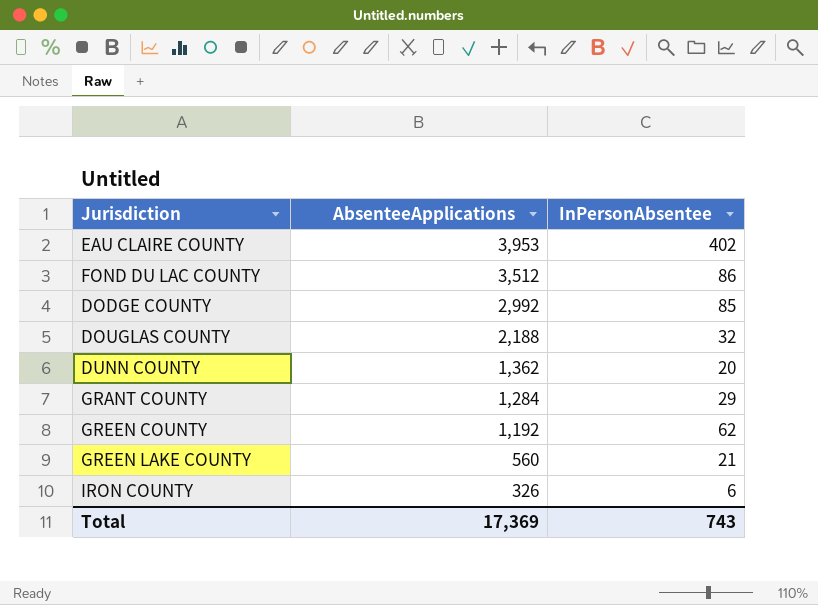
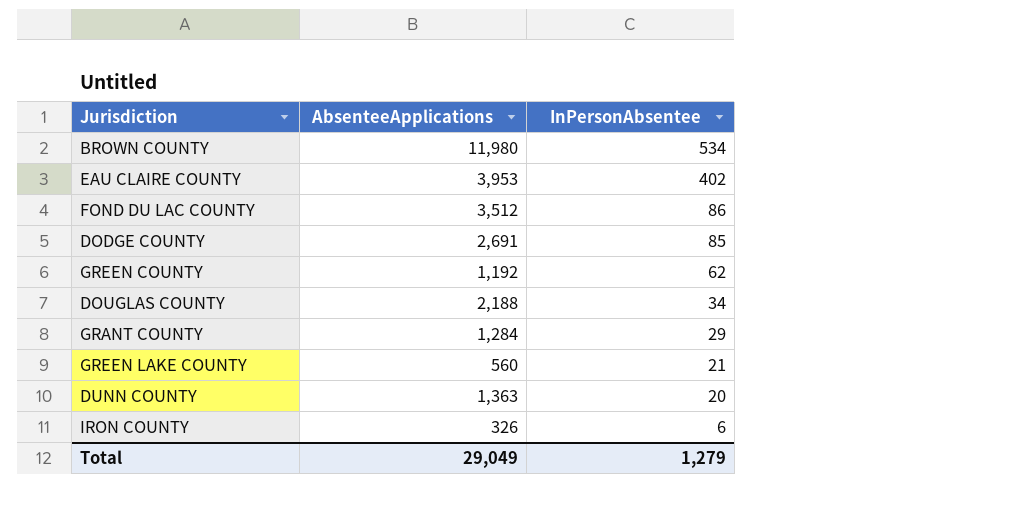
row order: AbsenteeApplications descending -> InPersonAbsentee descending
row BROWN COUNTY: none -> 11,980 | 534
DODGE COUNTY | AbsenteeApplications: 2,992 -> 2,691
DOUGLAS COUNTY | InPersonAbsentee: 32 -> 34
DUNN COUNTY | AbsenteeApplications: 1,362 -> 1,363
Total | AbsenteeApplications: 17,369 -> 29,049
Total | InPersonAbsentee: 743 -> 1,279

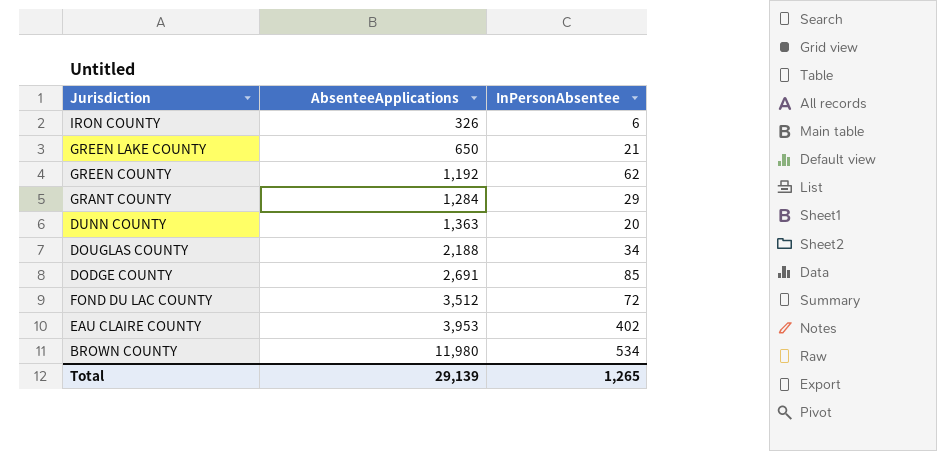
row order: InPersonAbsentee descending -> AbsenteeApplications ascending
GREEN LAKE COUNTY | AbsenteeApplications: 560 -> 650
FOND DU LAC COUNTY | InPersonAbsentee: 86 -> 72
Total | AbsenteeApplications: 29,049 -> 29,139
Total | InPersonAbsentee: 1,279 -> 1,265

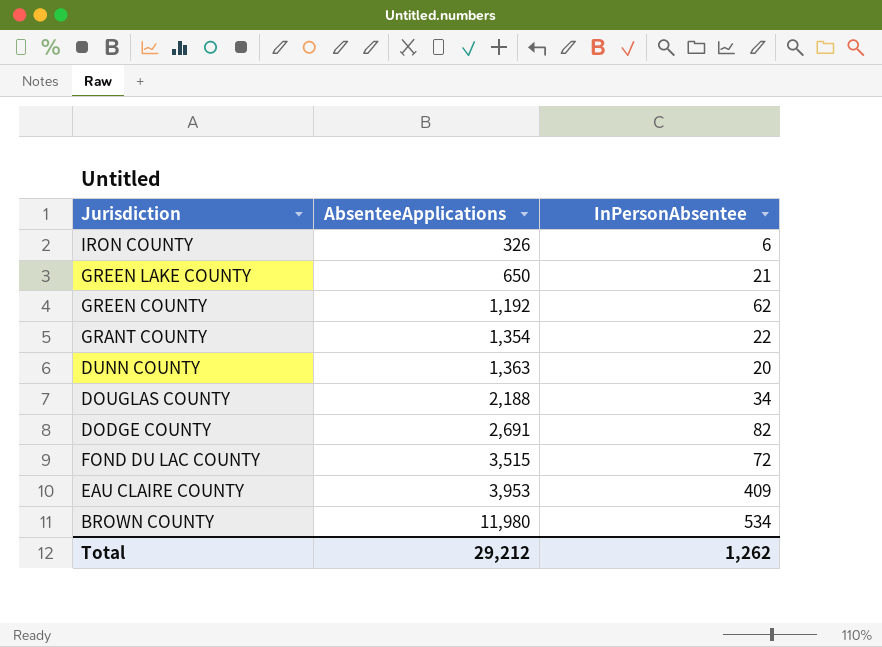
GRANT COUNTY | AbsenteeApplications: 1,284 -> 1,354
GRANT COUNTY | InPersonAbsentee: 29 -> 22
DODGE COUNTY | InPersonAbsentee: 85 -> 82
FOND DU LAC COUNTY | AbsenteeApplications: 3,512 -> 3,515
EAU CLAIRE COUNTY | InPersonAbsentee: 402 -> 409
Total | AbsenteeApplications: 29,139 -> 29,212
Total | InPersonAbsentee: 1,265 -> 1,262

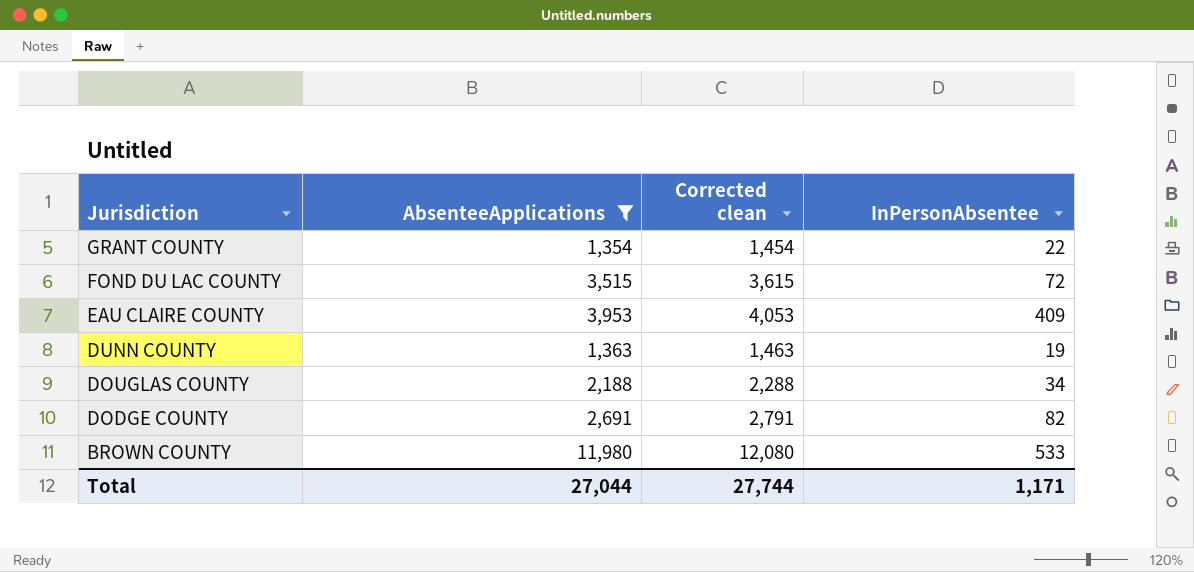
filter: none -> AbsenteeApplications >= 1,354
row order: AbsenteeApplications ascending -> Jurisdiction descending
column Corrected clean | formula: none -> [AbsenteeApplications] + 100
DUNN COUNTY | InPersonAbsentee: 20 -> 19
BROWN COUNTY | InPersonAbsentee: 534 -> 533
Total | AbsenteeApplications: 29,212 -> 27,044
Total | InPersonAbsentee: 1,262 -> 1,171

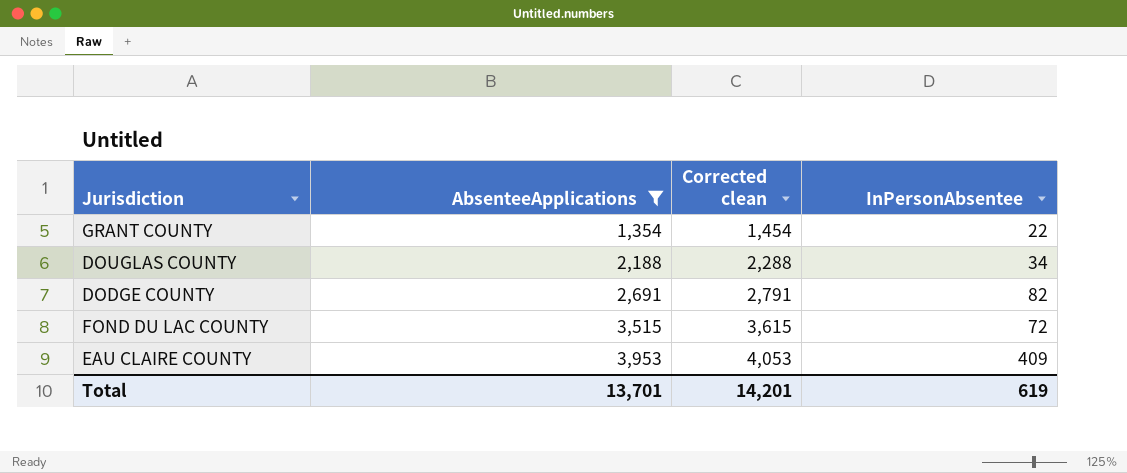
row order: Jurisdiction descending -> AbsenteeApplications ascending
row DUNN COUNTY: 1,363 | 1,463 | 19 -> none
row BROWN COUNTY: 11,980 | 12,080 | 533 -> none
Total | AbsenteeApplications: 27,044 -> 13,701
Total | Corrected clean: 27,744 -> 14,201
Total | InPersonAbsentee: 1,171 -> 619

